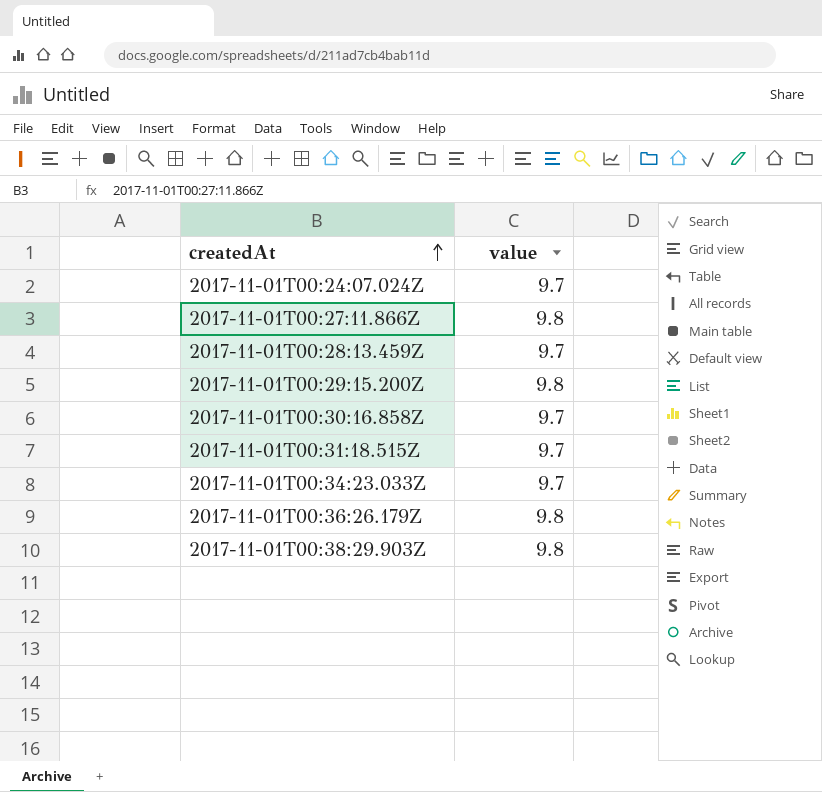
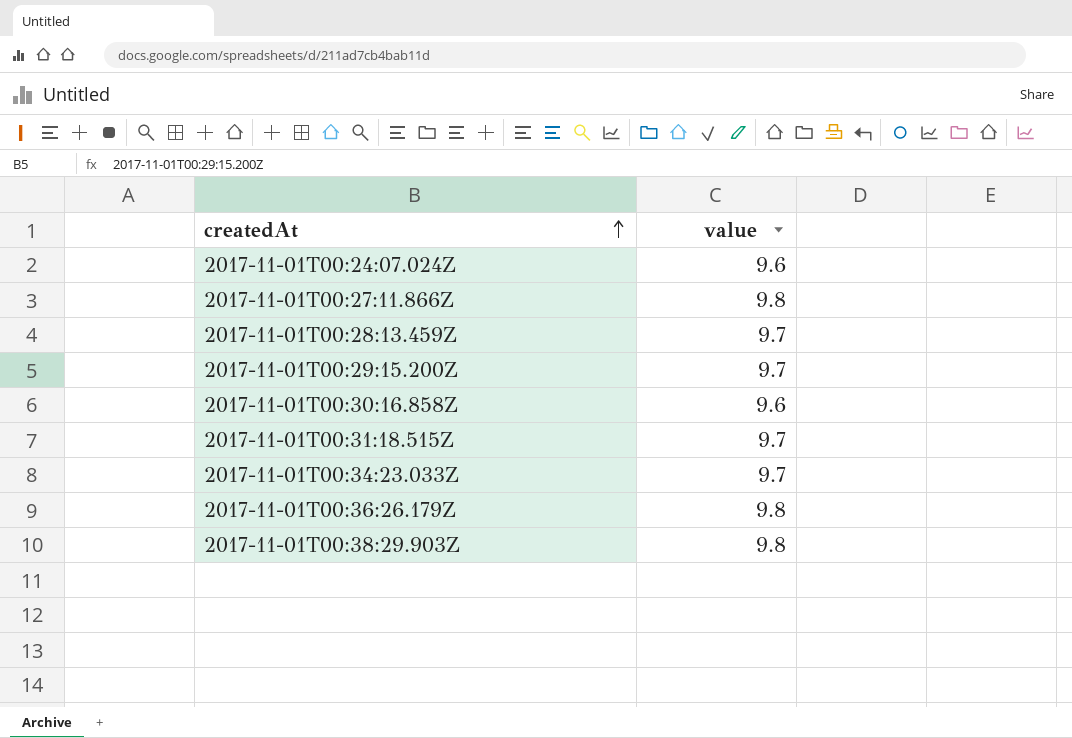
2017-11-01T00:24:07.024Z | value: 9.7 -> 9.6
2017-11-01T00:29:15.200Z | value: 9.8 -> 9.7
2017-11-01T00:30:16.858Z | value: 9.7 -> 9.6

